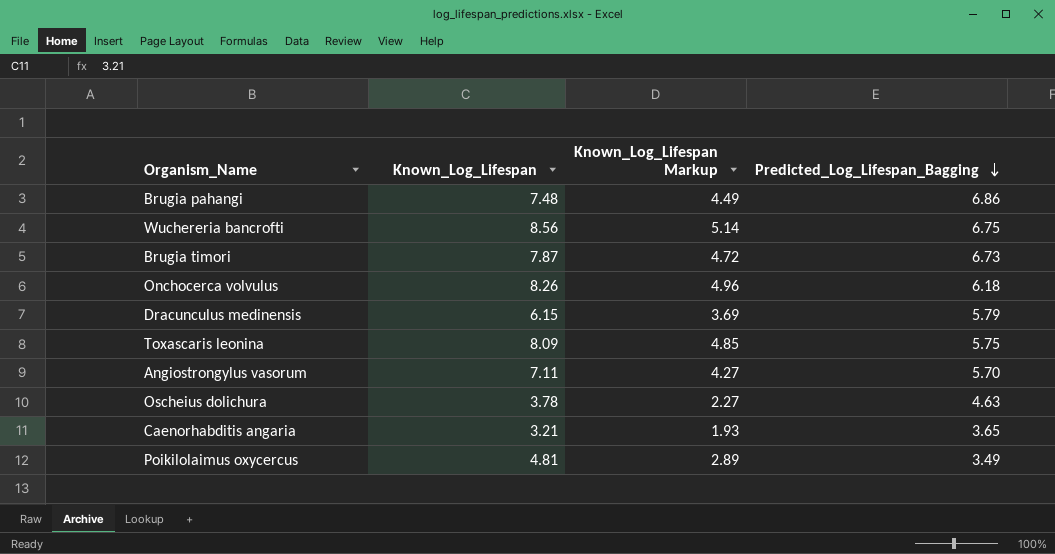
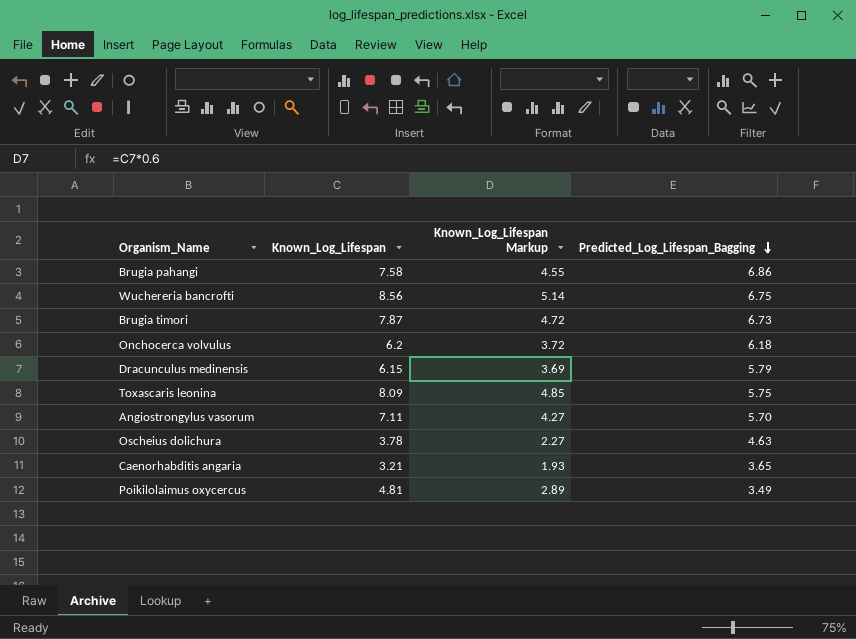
Brugia pahangi | Known_Log_Lifespan: 7.48 -> 7.58
Brugia pahangi | Known_Log_Lifespan Markup: 4.49 -> 4.55
Onchocerca volvulus | Known_Log_Lifespan: 8.26 -> 6.2
Onchocerca volvulus | Known_Log_Lifespan Markup: 4.96 -> 3.72

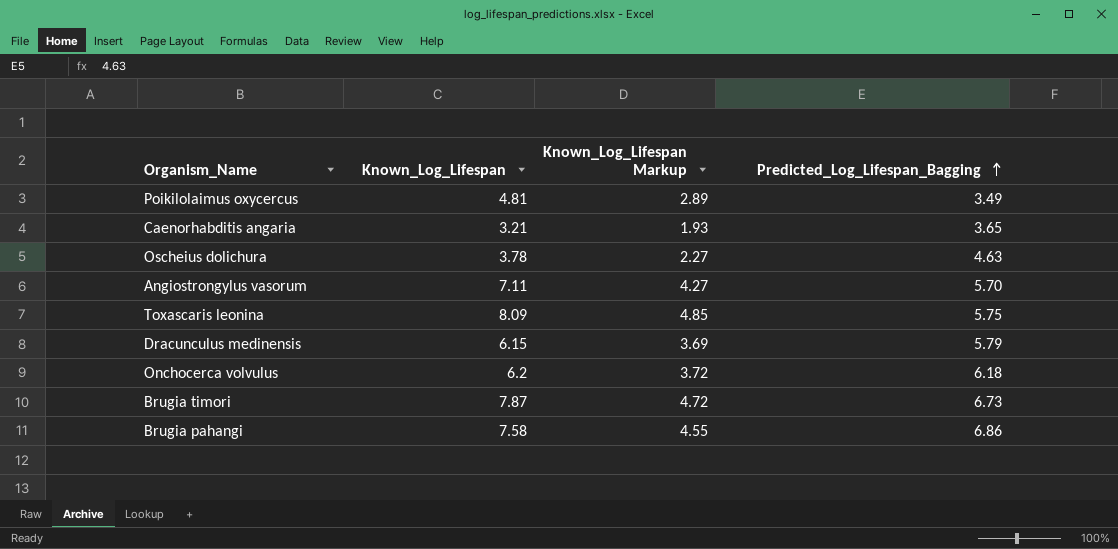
row order: Predicted_Log_Lifespan_Bagging descending -> Predicted_Log_Lifespan_Bagging ascending
row Wuchereria bancrofti: 8.56 | 5.14 | 6.75 -> none

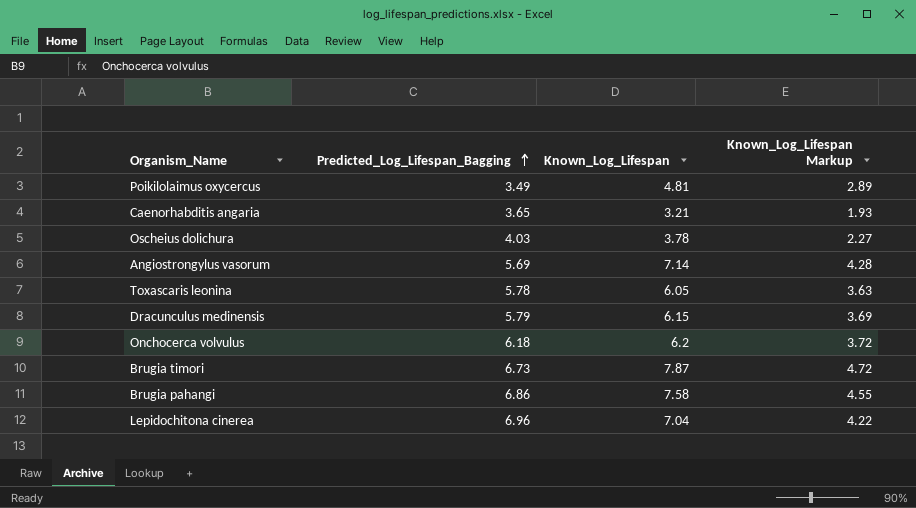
column Predicted_Log_Lifespan_Bagging | position: 4 -> 2
Oscheius dolichura | Predicted_Log_Lifespan_Bagging: 4.63 -> 4.03
Angiostrongylus vasorum | Predicted_Log_Lifespan_Bagging: 5.70 -> 5.69
Angiostrongylus vasorum | Known_Log_Lifespan: 7.11 -> 7.14
Angiostrongylus vasorum | Known_Log_Lifespan Markup: 4.27 -> 4.28
Toxascaris leonina | Predicted_Log_Lifespan_Bagging: 5.75 -> 5.78
Toxascaris leonina | Known_Log_Lifespan: 8.09 -> 6.05
Toxascaris leonina | Known_Log_Lifespan Markup: 4.85 -> 3.63
row Lepidochitona cinerea: none -> 6.96 | 7.04 | 4.22

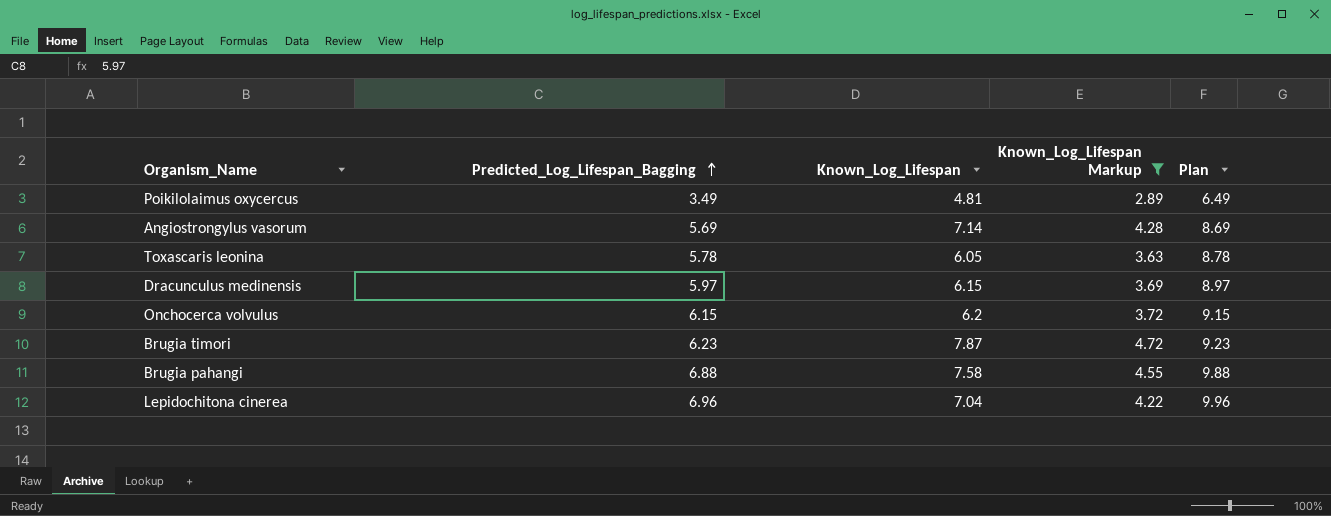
filter: none -> Known_Log_Lifespan Markup >= 2.89
column Plan | formula: none -> [Predicted_Log_Lifespan_Bagging] + 3
Dracunculus medinensis | Predicted_Log_Lifespan_Bagging: 5.79 -> 5.97
Onchocerca volvulus | Predicted_Log_Lifespan_Bagging: 6.18 -> 6.15
Brugia timori | Predicted_Log_Lifespan_Bagging: 6.73 -> 6.23
Brugia pahangi | Predicted_Log_Lifespan_Bagging: 6.86 -> 6.88

